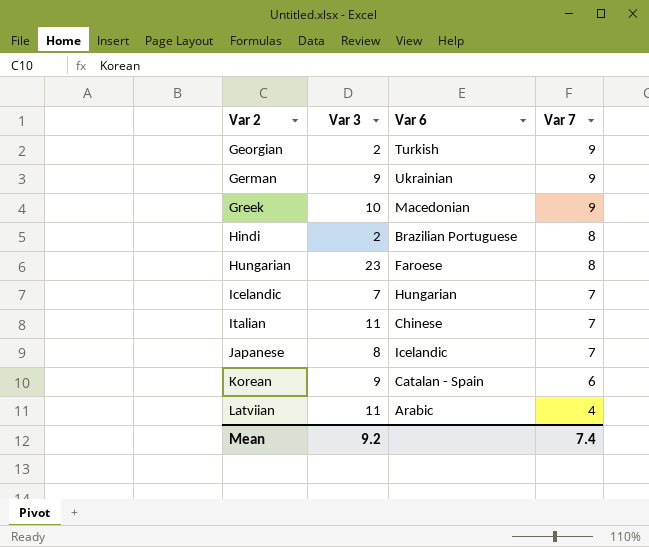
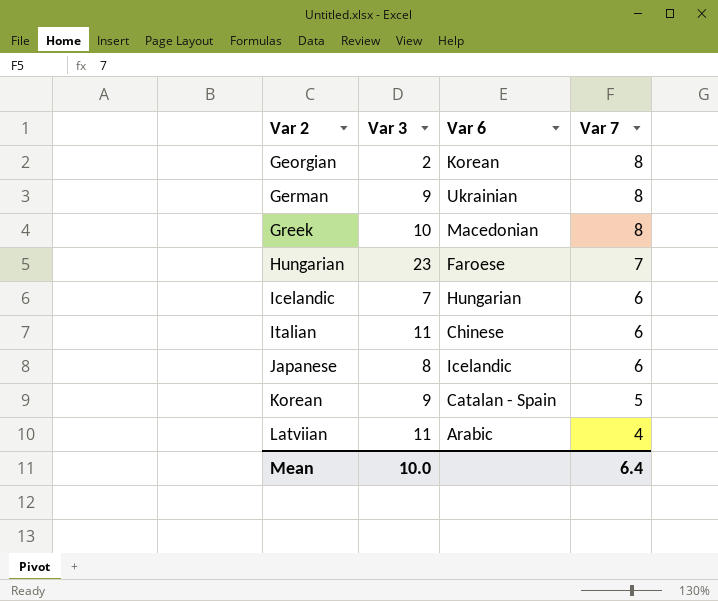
row Hindi: 2 | Brazilian Portuguese | 8 -> none
Georgian | Var 6: Turkish -> Korean
Georgian | Var 7: 9 -> 8
German | Var 7: 9 -> 8
Greek | Var 7: 9 -> 8
Hungarian | Var 7: 8 -> 7
Icelandic | Var 7: 7 -> 6
Italian | Var 7: 7 -> 6
Japanese | Var 7: 7 -> 6
Korean | Var 7: 6 -> 5
Mean | Var 3: 9.2 -> 10.0
Mean | Var 7: 7.4 -> 6.4

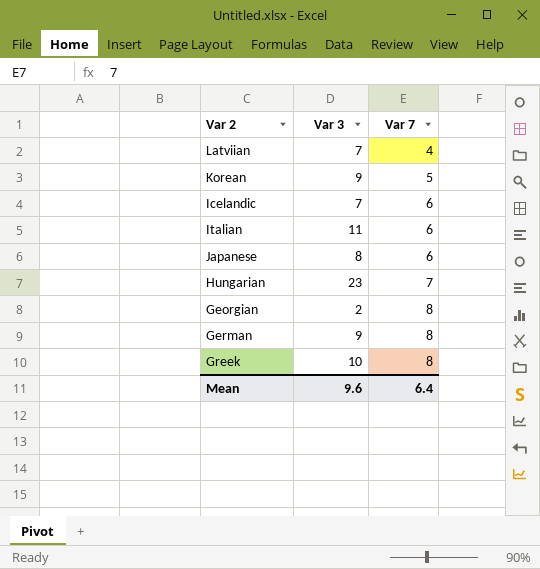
row order: Var 2 ascending -> Var 7 ascending
column Var 6 | position: 3 -> none
Latviian | Var 3: 11 -> 7
Mean | Var 3: 10.0 -> 9.6

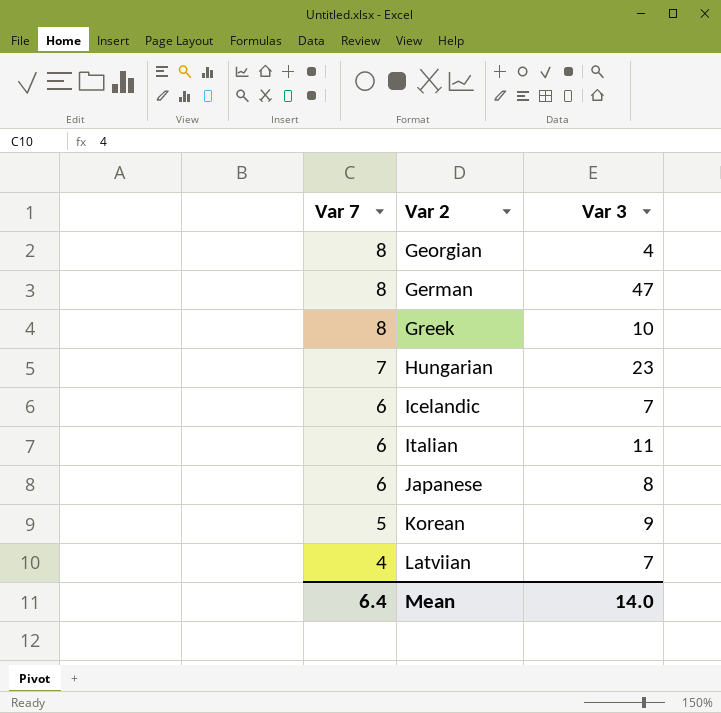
row order: Var 7 ascending -> Var 7 descending
column Var 7 | position: 3 -> 1
Georgian | Var 3: 2 -> 4
German | Var 3: 9 -> 47
Mean | Var 3: 9.6 -> 14.0

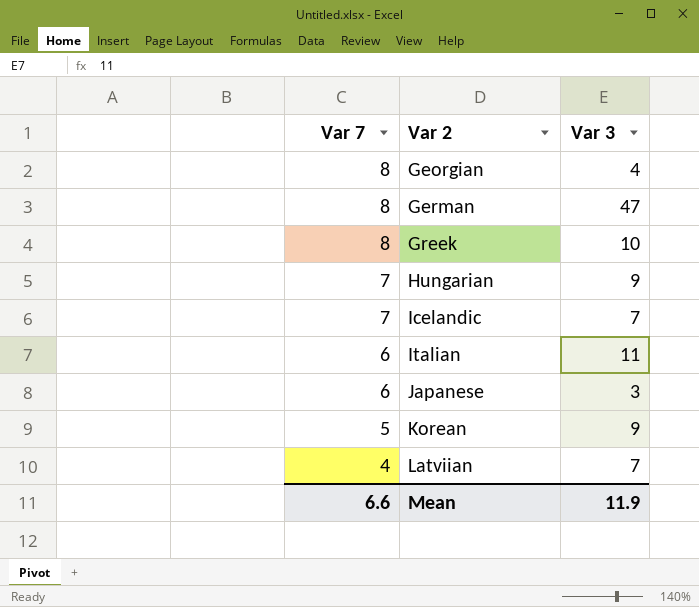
Hungarian | Var 3: 23 -> 9
Icelandic | Var 7: 6 -> 7
Japanese | Var 3: 8 -> 3
Mean | Var 7: 6.4 -> 6.6
Mean | Var 3: 14.0 -> 11.9

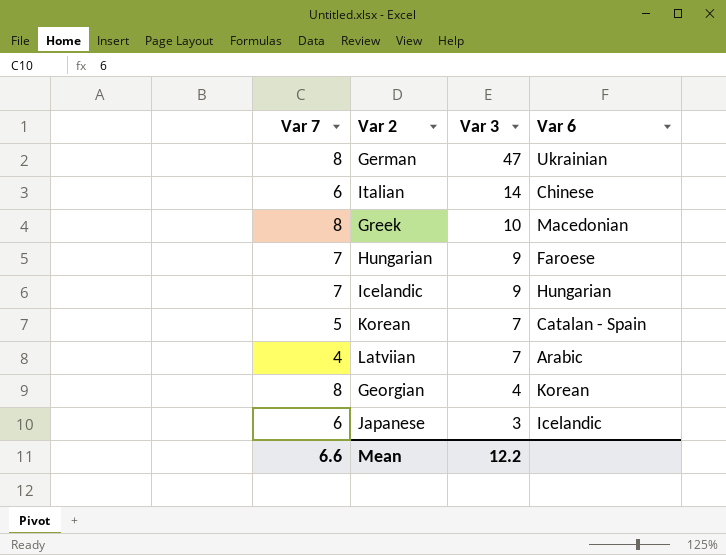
row order: Var 7 descending -> Var 3 descending
column Var 6 | position: none -> 4
Italian | Var 3: 11 -> 14
Icelandic | Var 3: 7 -> 9
Korean | Var 3: 9 -> 7
Mean | Var 3: 11.9 -> 12.2

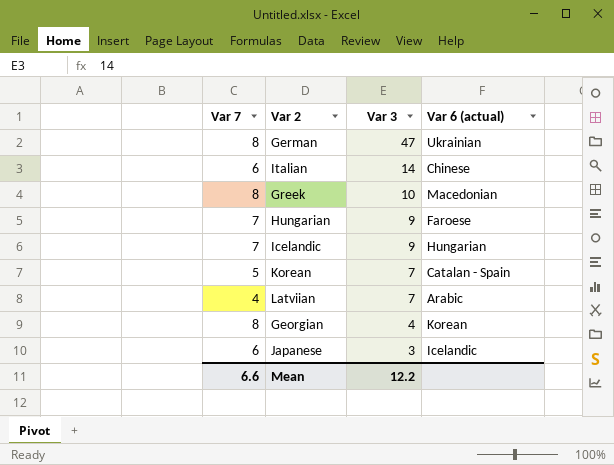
column name: Var 6 -> Var 6 (actual)

